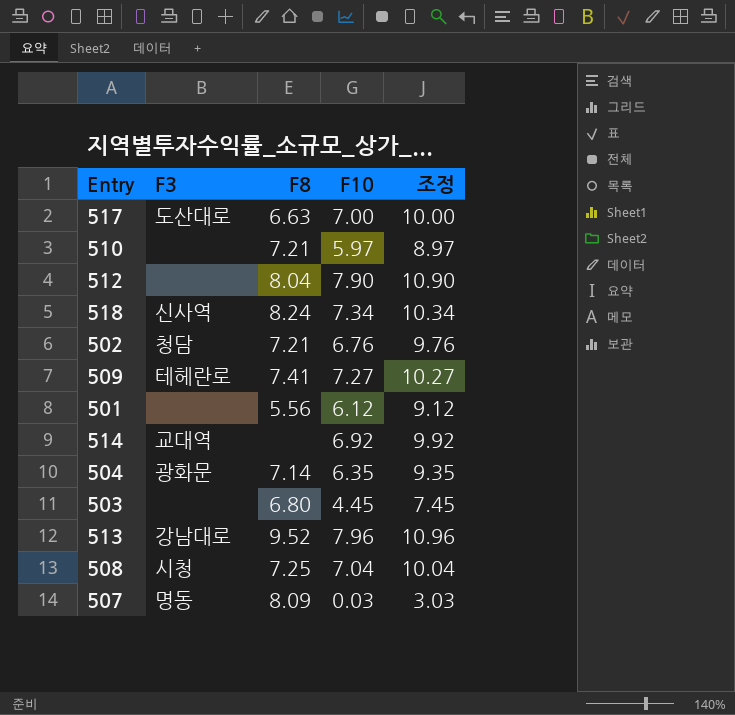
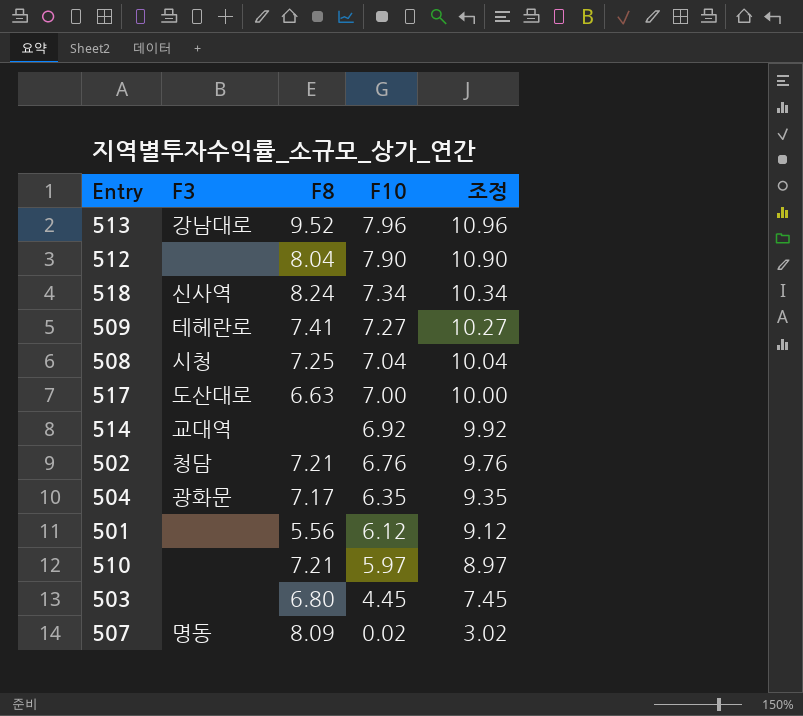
row order: none -> F10 descending
504 | F8: 7.14 -> 7.17
507 | F10: 0.03 -> 0.02
507 | 조정: 3.03 -> 3.02

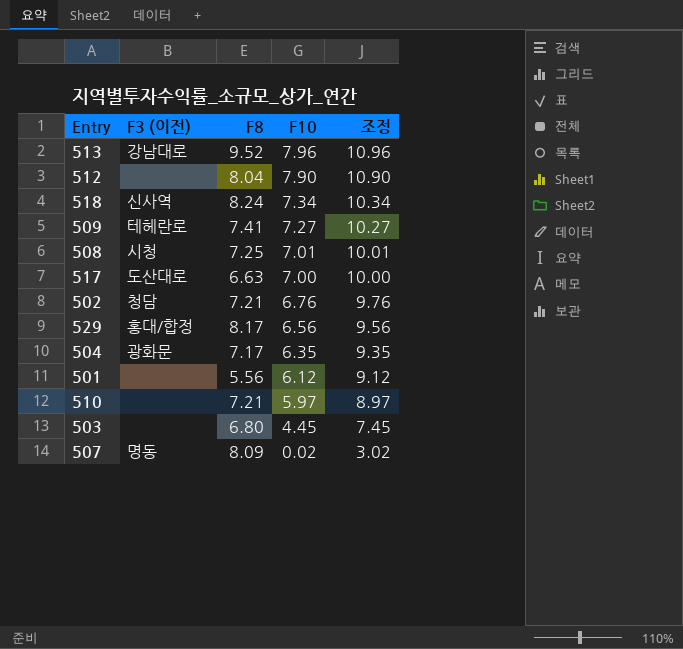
column name: F3 -> F3 (이전)
row 514: 교대역 | none | 6.92 | 9.92 -> none
508 | F10: 7.04 -> 7.01
508 | 조정: 10.04 -> 10.01
row 529: none -> 홍대/합정 | 8.17 | 6.56 | 9.56

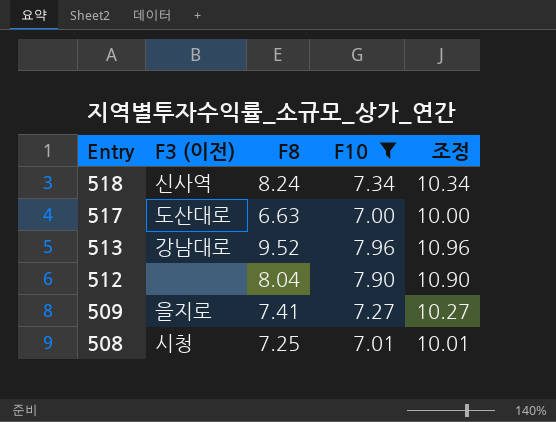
filter: none -> F10 >= 7.00
row order: F10 descending -> Entry descending
509 | F3 (이전): 테헤란로 -> 을지로

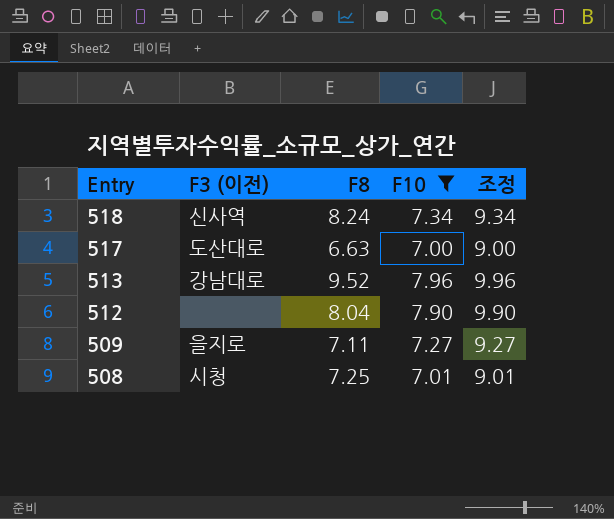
column 조정 | formula: [F10] + 3 -> [F10] + 2
509 | F8: 7.41 -> 7.11

